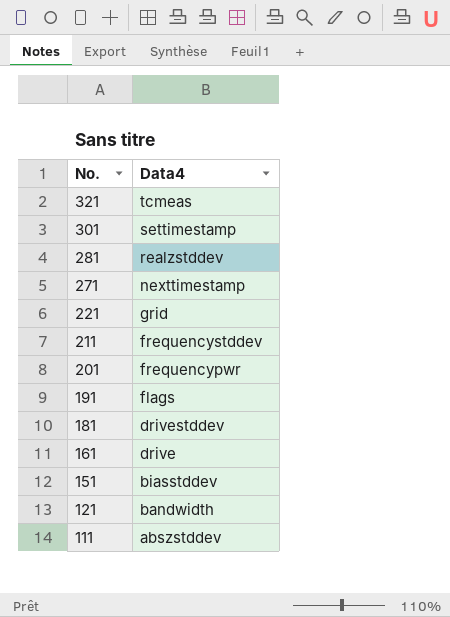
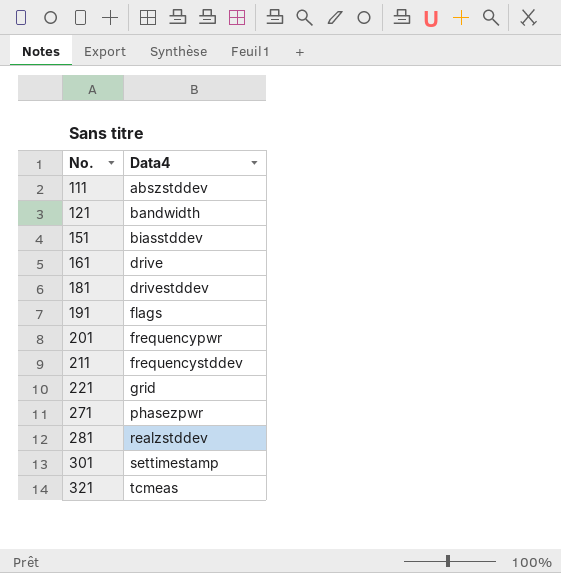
row order: No. descending -> No. ascending
271 | Data4: nexttimestamp -> phasezpwr

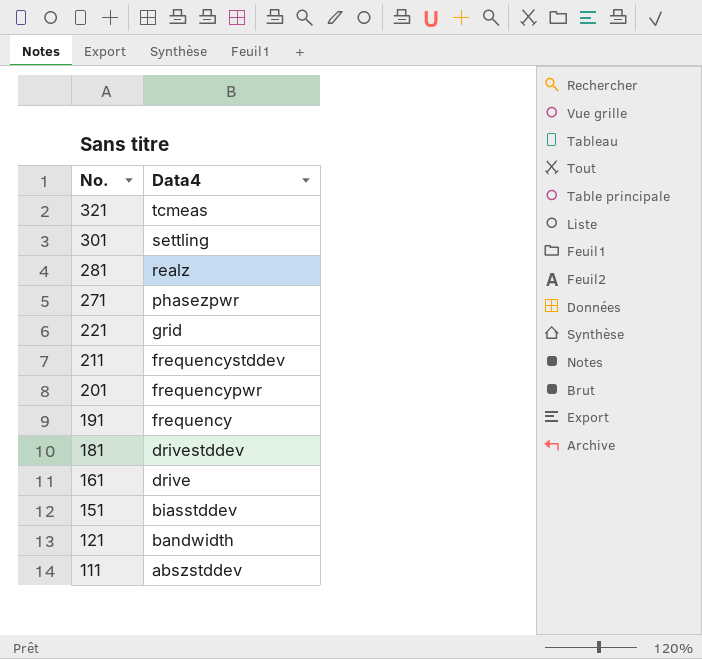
row order: No. ascending -> No. descending
301 | Data4: settimestamp -> settling
281 | Data4: realzstddev -> realz
191 | Data4: flags -> frequency

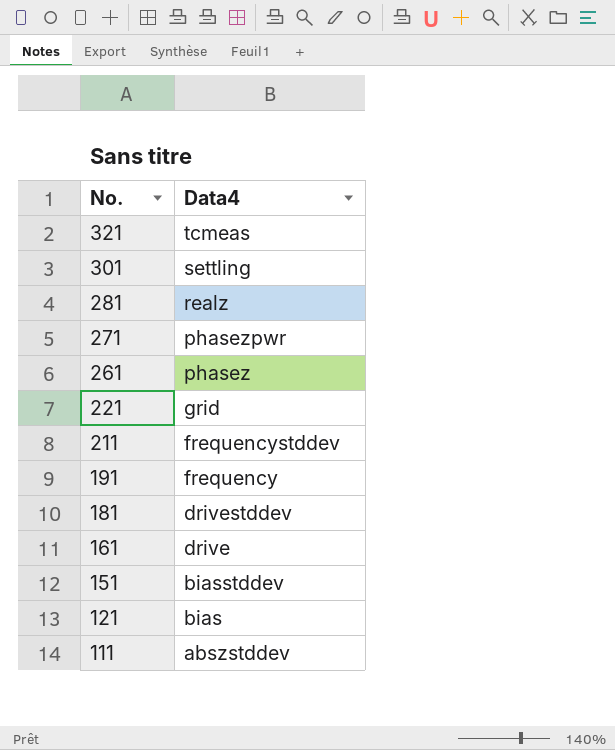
row 201: frequencypwr -> none
row 261: none -> phasez
121 | Data4: bandwidth -> bias

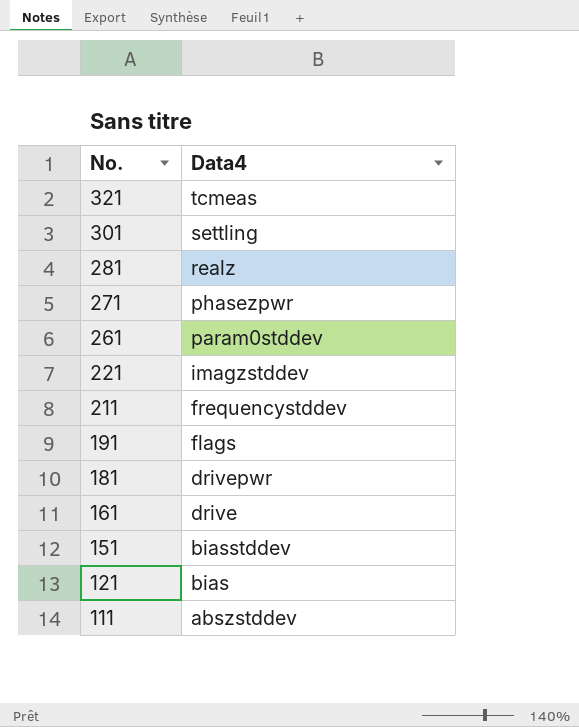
261 | Data4: phasez -> param0stddev
221 | Data4: grid -> imagzstddev
191 | Data4: frequency -> flags
181 | Data4: drivestddev -> drivepwr

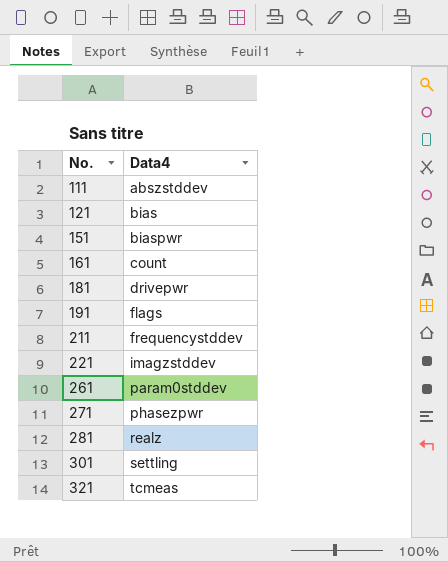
row order: No. descending -> No. ascending
151 | Data4: biasstddev -> biaspwr
161 | Data4: drive -> count

